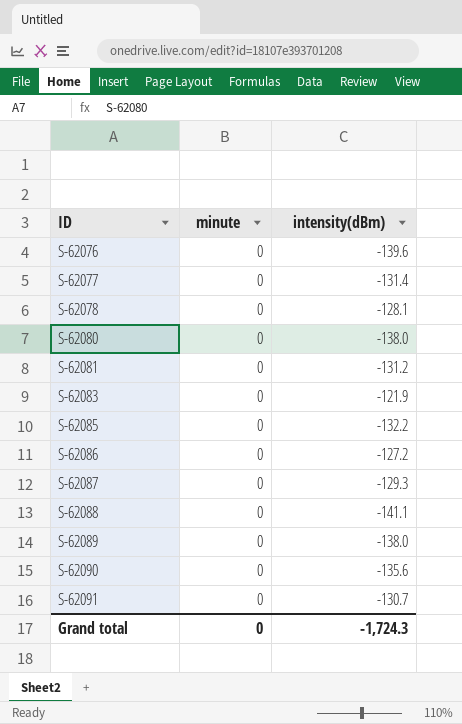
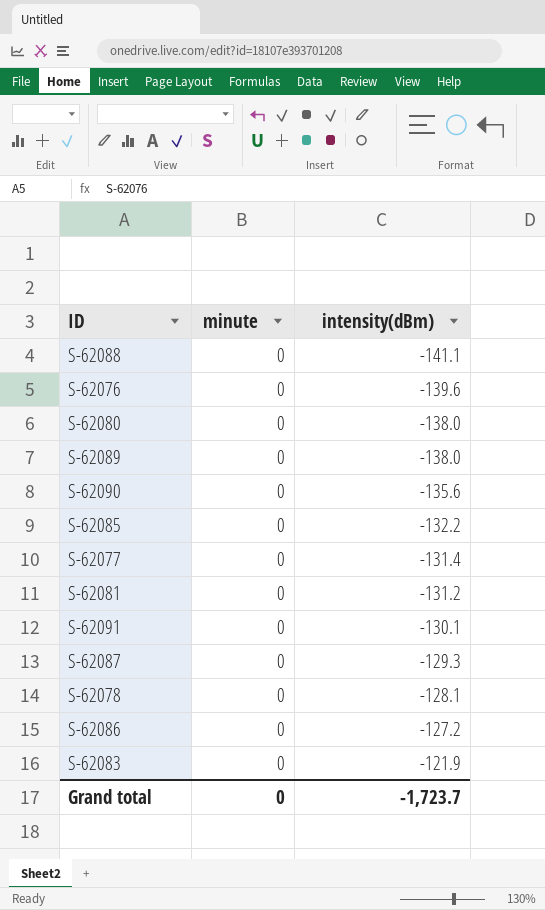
row order: ID ascending -> intensity(dBm) ascending
S-62091 | intensity(dBm): -130.7 -> -130.1
Grand total | intensity(dBm): -1,724.3 -> -1,723.7

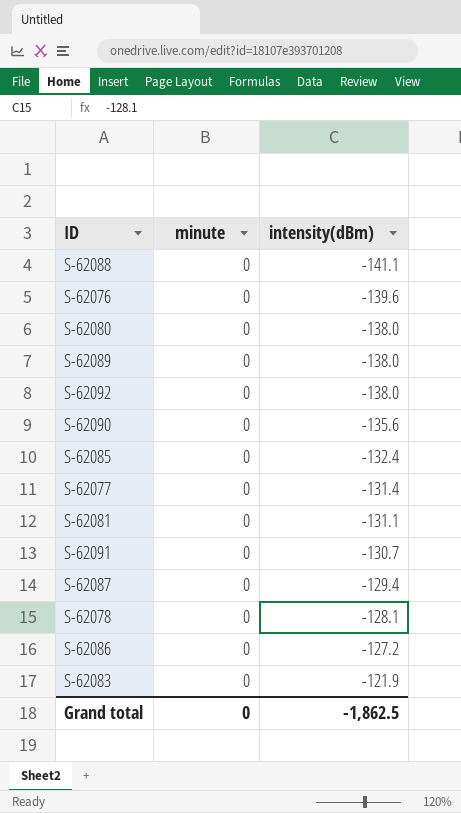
row S-62092: none -> 0 | -138.0
S-62085 | intensity(dBm): -132.2 -> -132.4
S-62081 | intensity(dBm): -131.2 -> -131.1
S-62091 | intensity(dBm): -130.1 -> -130.7
S-62087 | intensity(dBm): -129.3 -> -129.4
Grand total | intensity(dBm): -1,723.7 -> -1,862.5

